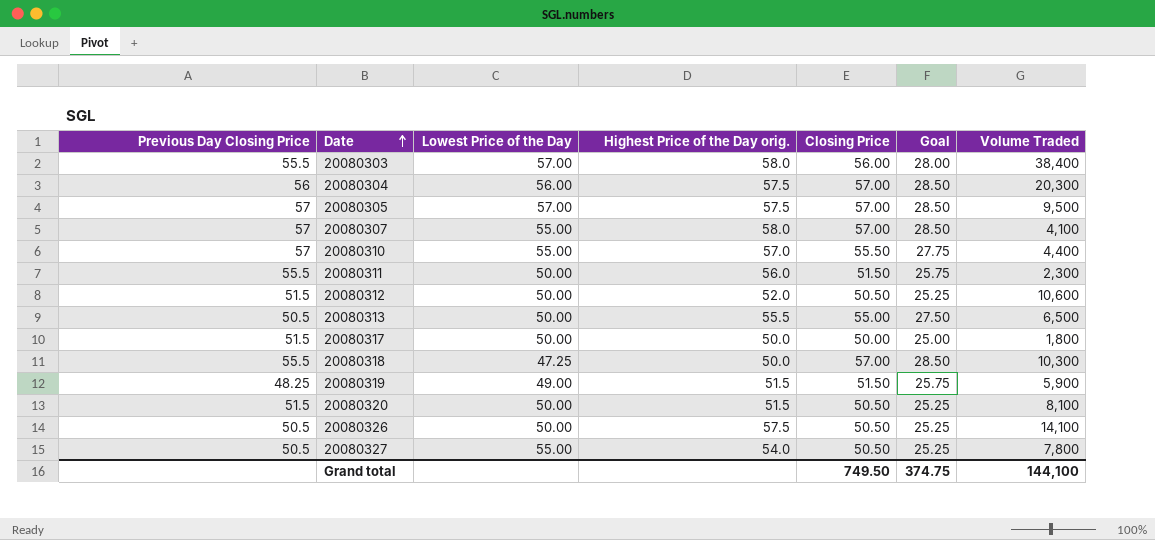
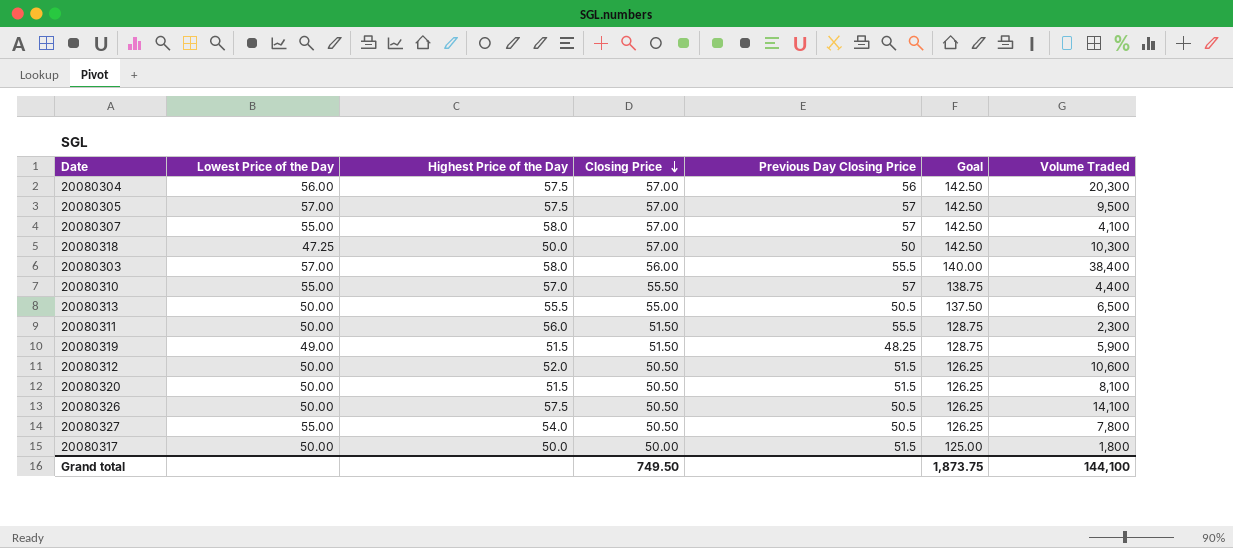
row order: Date ascending -> Closing Price descending
column name: Highest Price of the Day orig. -> Highest Price of the Day
column Previous Day Closing Price | position: 1 -> 5
column Goal | formula: [Closing Price] * 0.5 -> [Closing Price] * 2.5
20080318 | Previous Day Closing Price: 55.5 -> 50
Grand total | Goal: 374.75 -> 1,873.75

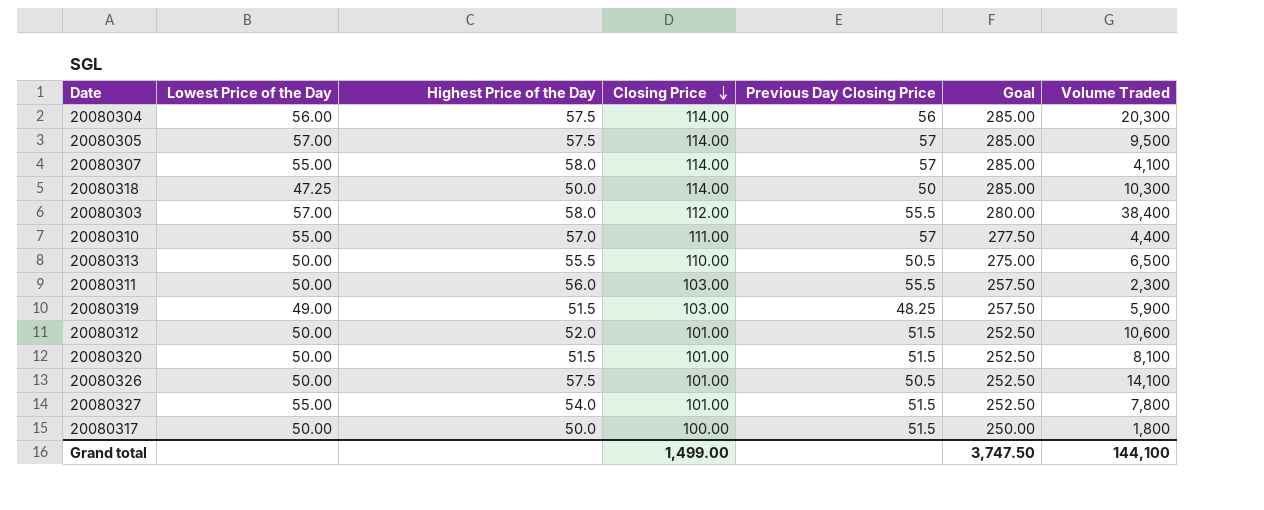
20080304 | Closing Price: 57.00 -> 114.00
20080304 | Goal: 142.50 -> 285.00
20080305 | Closing Price: 57.00 -> 114.00
20080305 | Goal: 142.50 -> 285.00
20080307 | Closing Price: 57.00 -> 114.00
20080307 | Goal: 142.50 -> 285.00
20080318 | Closing Price: 57.00 -> 114.00
20080318 | Goal: 142.50 -> 285.00
20080303 | Closing Price: 56.00 -> 112.00
20080303 | Goal: 140.00 -> 280.00
20080310 | Closing Price: 55.50 -> 111.00
20080310 | Goal: 138.75 -> 277.50
20080313 | Closing Price: 55.00 -> 110.00
20080313 | Goal: 137.50 -> 275.00
20080311 | Closing Price: 51.50 -> 103.00
20080311 | Goal: 128.75 -> 257.50
20080319 | Closing Price: 51.50 -> 103.00
20080319 | Goal: 128.75 -> 257.50
20080312 | Closing Price: 50.50 -> 101.00
20080312 | Goal: 126.25 -> 252.50
20080320 | Closing Price: 50.50 -> 101.00
20080320 | Goal: 126.25 -> 252.50
20080326 | Closing Price: 50.50 -> 101.00
20080326 | Goal: 126.25 -> 252.50
20080327 | Closing Price: 50.50 -> 101.00
20080327 | Previous Day Closing Price: 50.5 -> 51.5
20080327 | Goal: 126.25 -> 252.50
20080317 | Closing Price: 50.00 -> 100.00
20080317 | Goal: 125.00 -> 250.00
Grand total | Closing Price: 749.50 -> 1,499.00
Grand total | Goal: 1,873.75 -> 3,747.50

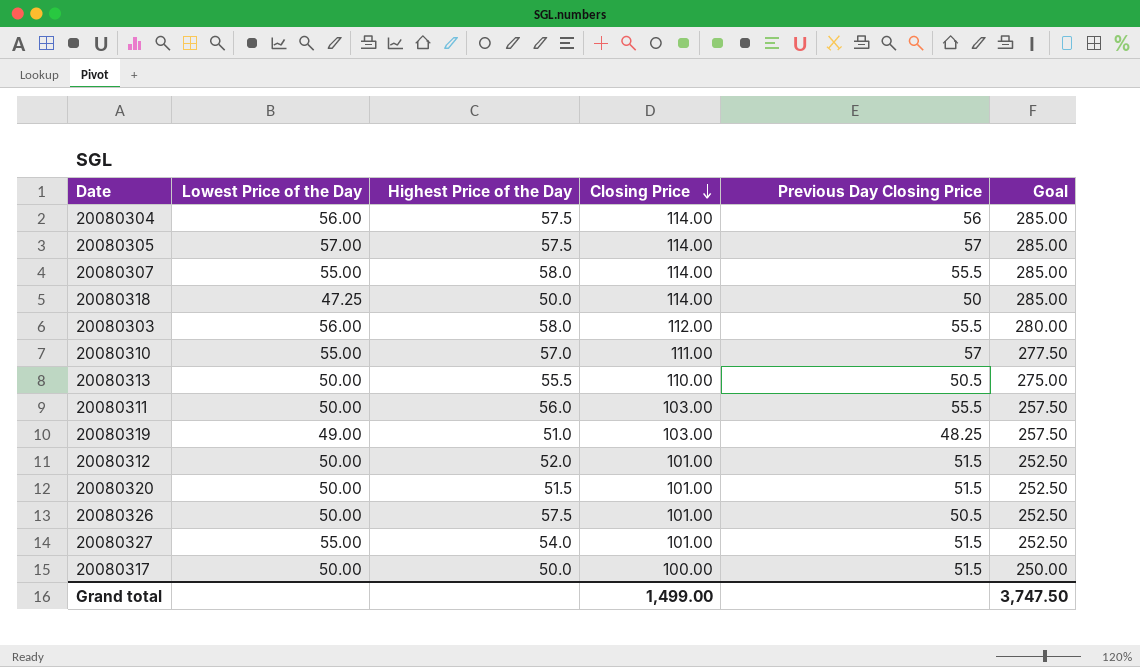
column Volume Traded | position: 7 -> none
20080307 | Previous Day Closing Price: 57 -> 55.5
20080303 | Lowest Price of the Day: 57.00 -> 56.00
20080319 | Highest Price of the Day: 51.5 -> 51.0

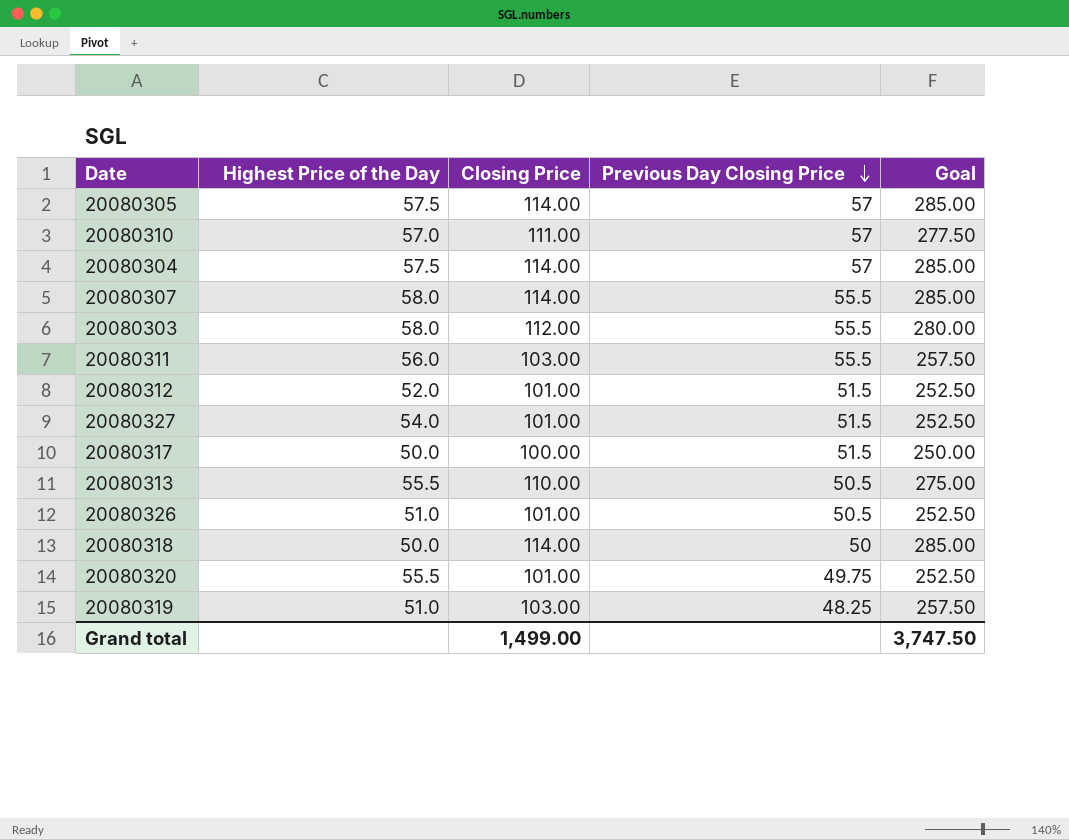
row order: Closing Price descending -> Previous Day Closing Price descending
column Lowest Price of the Day | position: 2 -> none
20080304 | Previous Day Closing Price: 56 -> 57
20080326 | Highest Price of the Day: 57.5 -> 51.0
20080320 | Highest Price of the Day: 51.5 -> 55.5
20080320 | Previous Day Closing Price: 51.5 -> 49.75

